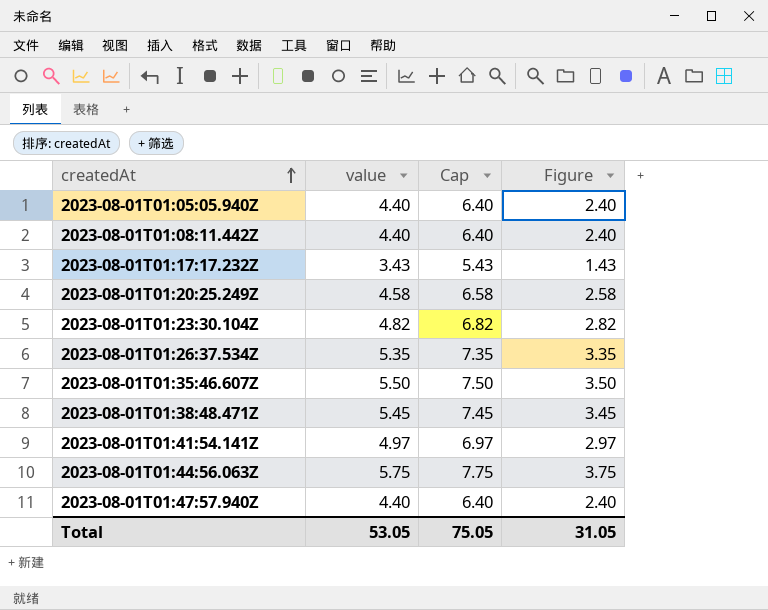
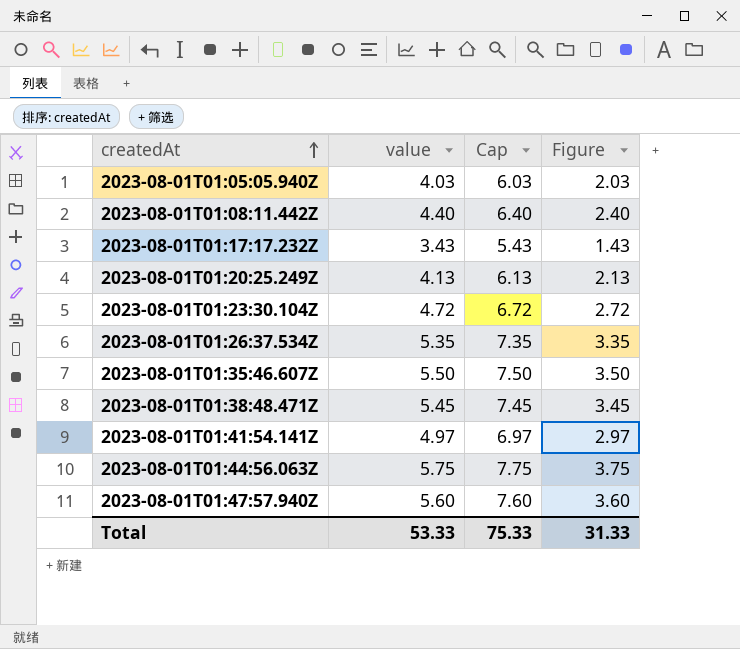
2023-08-01T01:05:05.940Z | value: 4.40 -> 4.03
2023-08-01T01:05:05.940Z | Cap: 6.40 -> 6.03
2023-08-01T01:05:05.940Z | Figure: 2.40 -> 2.03
2023-08-01T01:20:25.249Z | value: 4.58 -> 4.13
2023-08-01T01:20:25.249Z | Cap: 6.58 -> 6.13
2023-08-01T01:20:25.249Z | Figure: 2.58 -> 2.13
2023-08-01T01:23:30.104Z | value: 4.82 -> 4.72
2023-08-01T01:23:30.104Z | Cap: 6.82 -> 6.72
2023-08-01T01:23:30.104Z | Figure: 2.82 -> 2.72
2023-08-01T01:47:57.940Z | value: 4.40 -> 5.60
2023-08-01T01:47:57.940Z | Cap: 6.40 -> 7.60
2023-08-01T01:47:57.940Z | Figure: 2.40 -> 3.60
Total | value: 53.05 -> 53.33
Total | Cap: 75.05 -> 75.33
Total | Figure: 31.05 -> 31.33

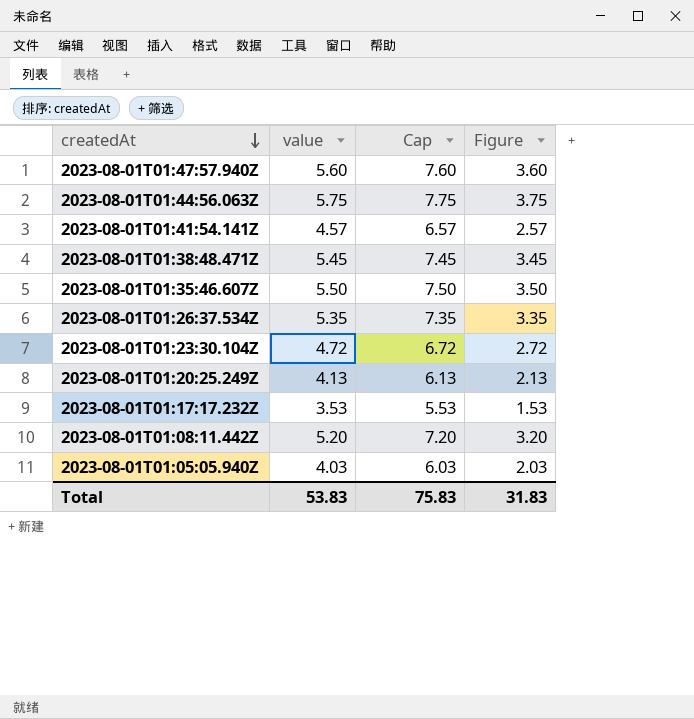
row order: createdAt ascending -> createdAt descending
2023-08-01T01:41:54.141Z | value: 4.97 -> 4.57
2023-08-01T01:41:54.141Z | Cap: 6.97 -> 6.57
2023-08-01T01:41:54.141Z | Figure: 2.97 -> 2.57
2023-08-01T01:17:17.232Z | value: 3.43 -> 3.53
2023-08-01T01:17:17.232Z | Cap: 5.43 -> 5.53
2023-08-01T01:17:17.232Z | Figure: 1.43 -> 1.53
2023-08-01T01:08:11.442Z | value: 4.40 -> 5.20
2023-08-01T01:08:11.442Z | Cap: 6.40 -> 7.20
2023-08-01T01:08:11.442Z | Figure: 2.40 -> 3.20
Total | value: 53.33 -> 53.83
Total | Cap: 75.33 -> 75.83
Total | Figure: 31.33 -> 31.83

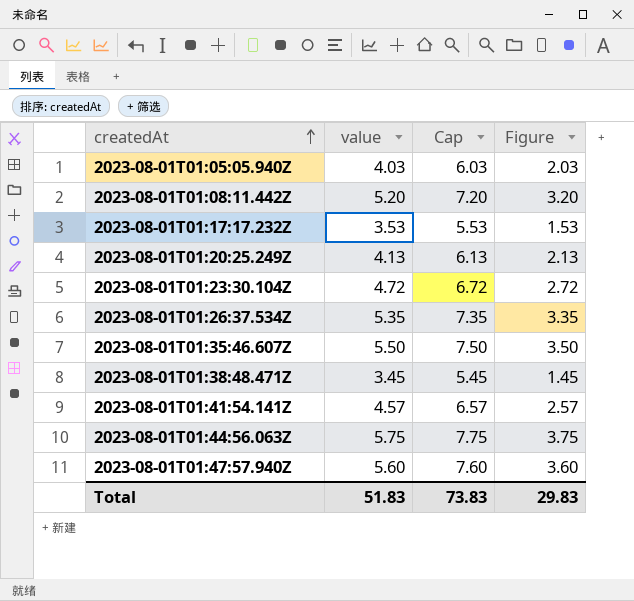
row order: createdAt descending -> createdAt ascending
2023-08-01T01:38:48.471Z | value: 5.45 -> 3.45
2023-08-01T01:38:48.471Z | Cap: 7.45 -> 5.45
2023-08-01T01:38:48.471Z | Figure: 3.45 -> 1.45
Total | value: 53.83 -> 51.83
Total | Cap: 75.83 -> 73.83
Total | Figure: 31.83 -> 29.83

